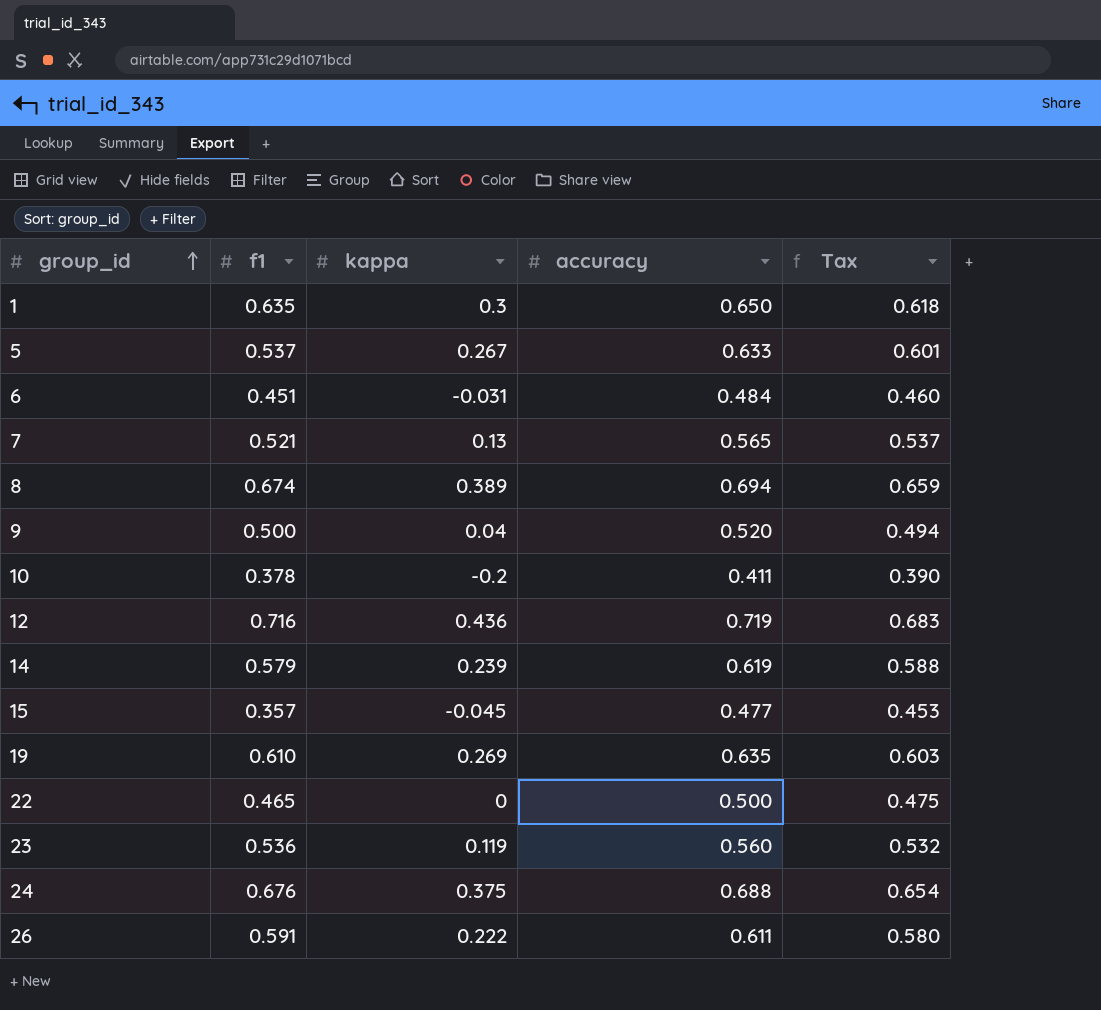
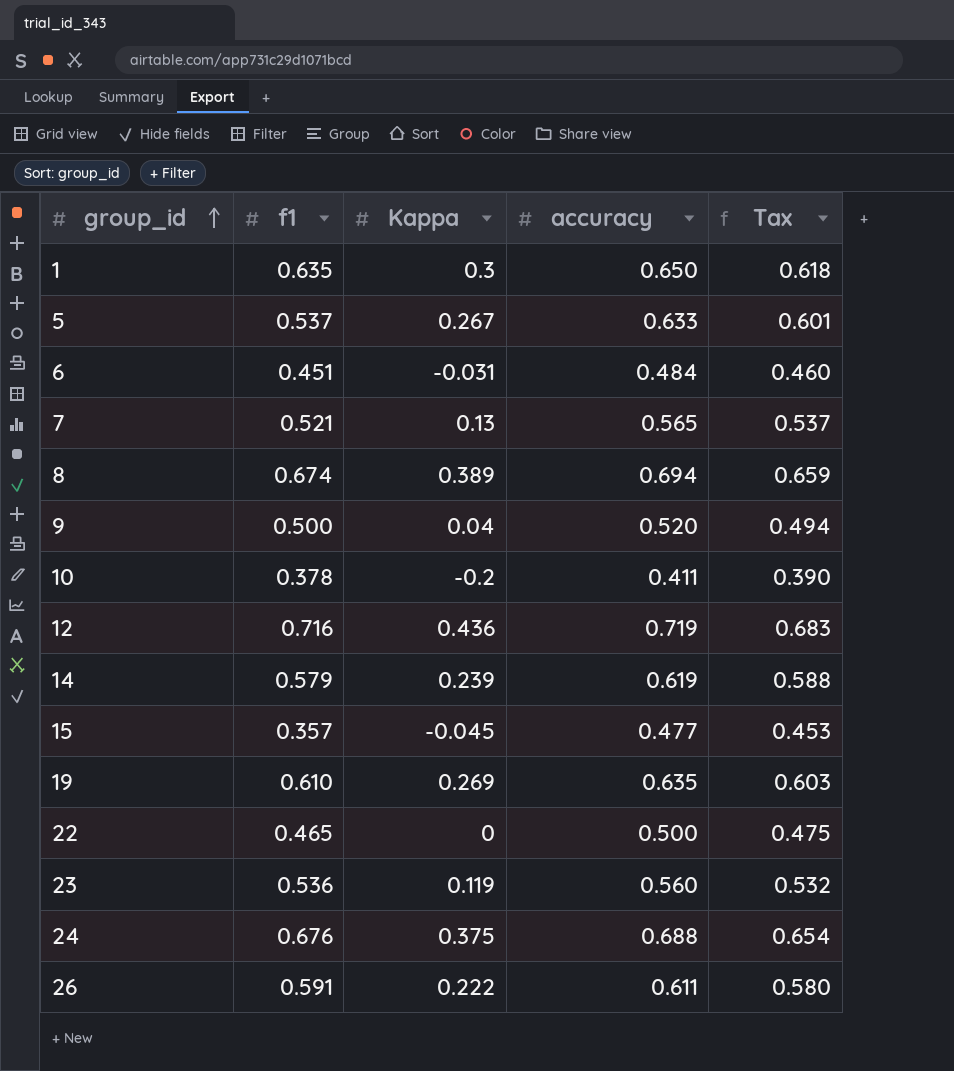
column name: kappa -> Kappa

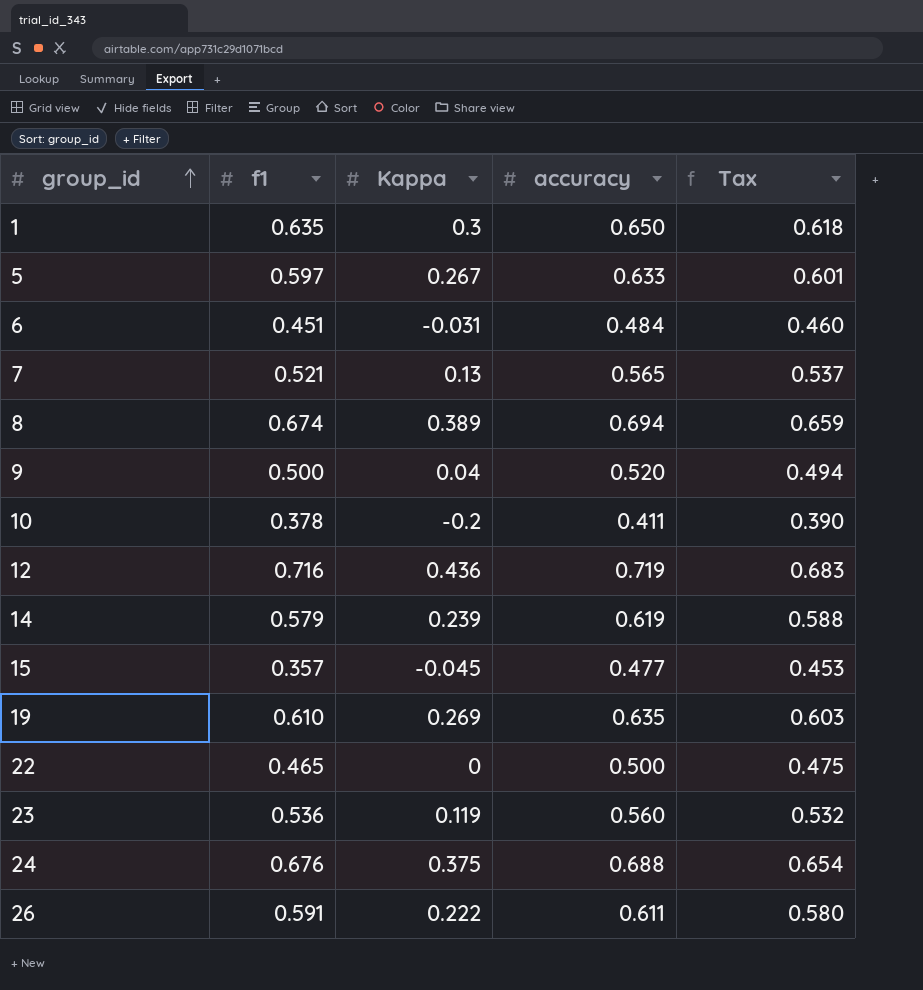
5 | f1: 0.537 -> 0.597

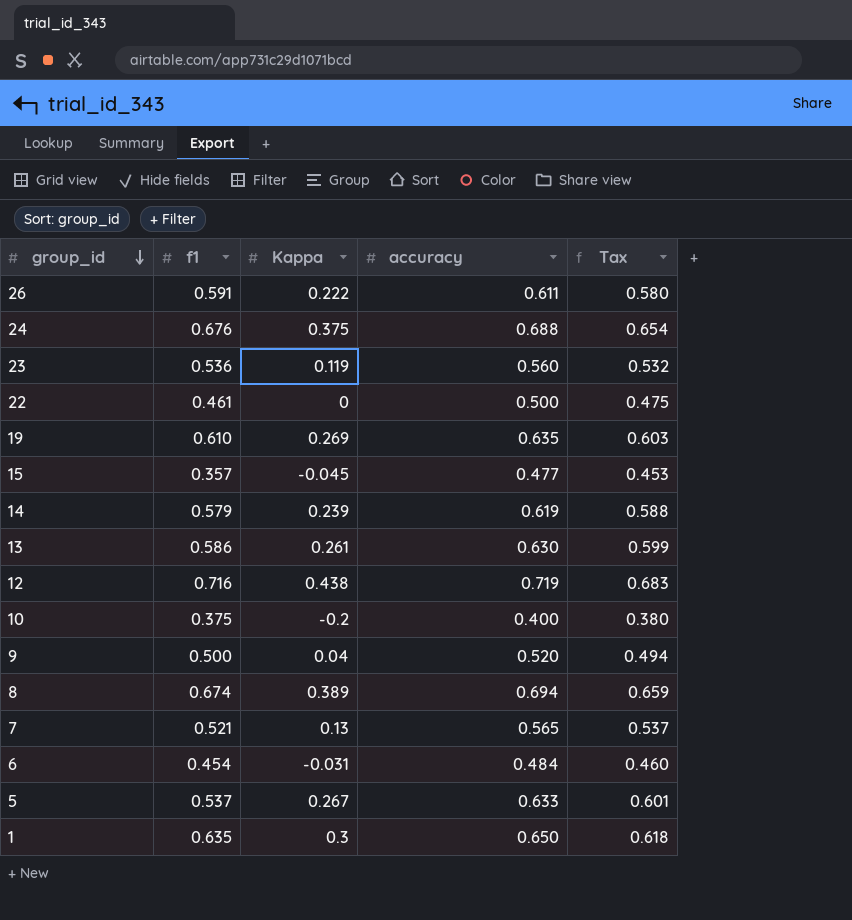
row order: group_id ascending -> group_id descending
22 | f1: 0.465 -> 0.461
row 13: none -> 0.586 | 0.261 | 0.630 | 0.599
12 | Kappa: 0.436 -> 0.438
10 | f1: 0.378 -> 0.375
10 | accuracy: 0.411 -> 0.400
10 | Tax: 0.390 -> 0.380
6 | f1: 0.451 -> 0.454
5 | f1: 0.597 -> 0.537

